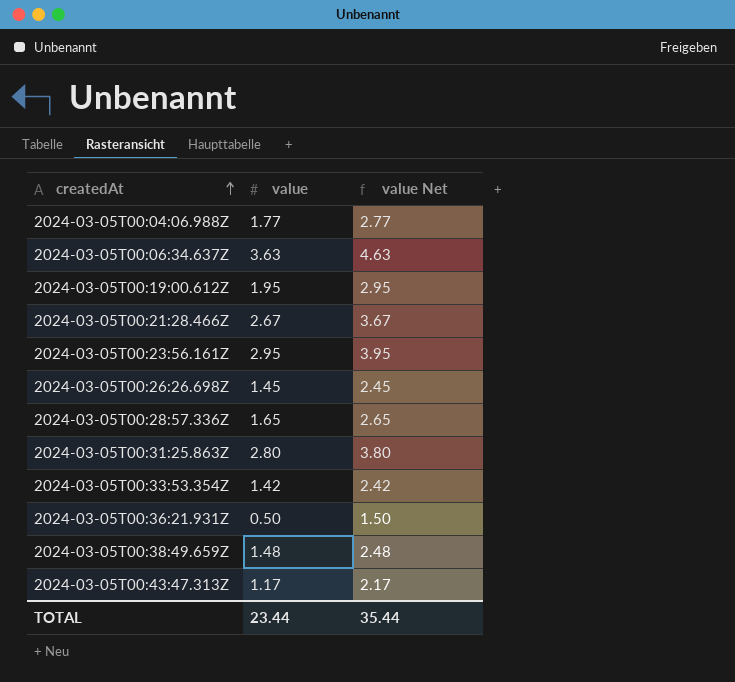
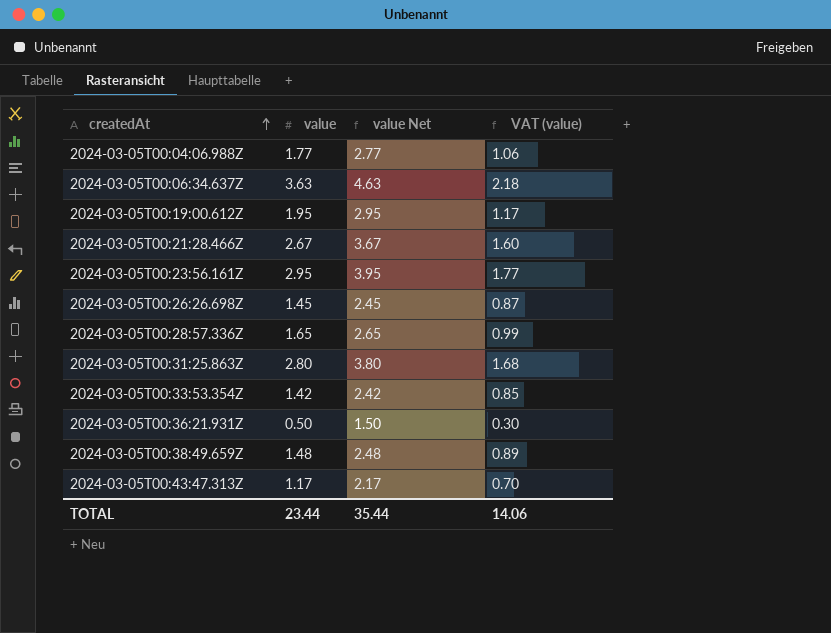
column VAT (value) | formula: none -> [value] * 0.6

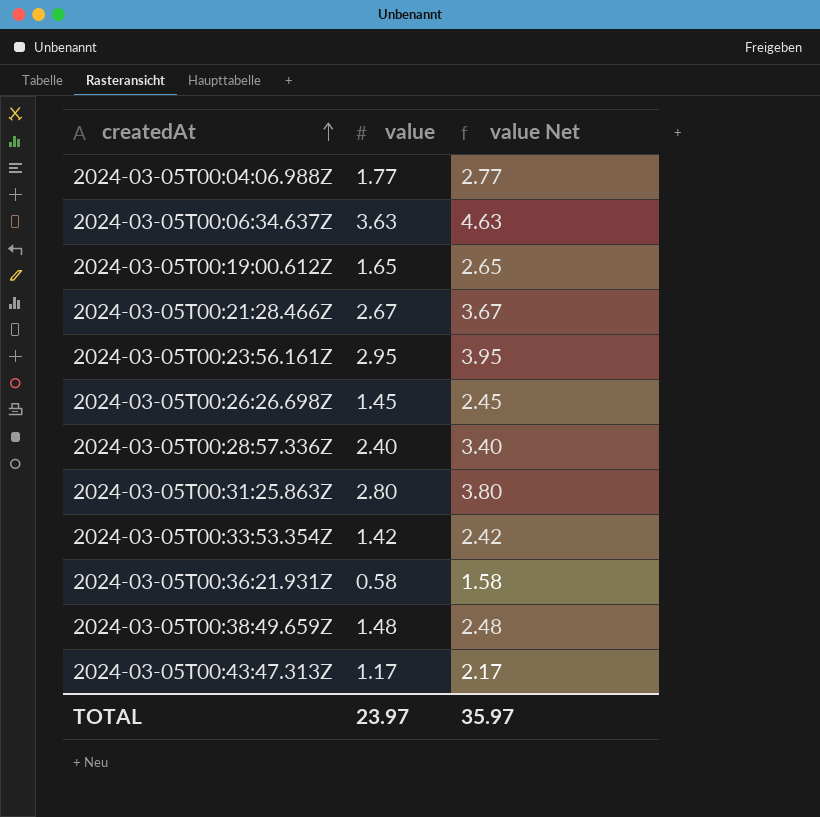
column VAT (value) | formula: [value] * 0.6 -> none
2024-03-05T00:19:00.612Z | value: 1.95 -> 1.65
2024-03-05T00:19:00.612Z | value Net: 2.95 -> 2.65
2024-03-05T00:28:57.336Z | value: 1.65 -> 2.40
2024-03-05T00:28:57.336Z | value Net: 2.65 -> 3.40
2024-03-05T00:36:21.931Z | value: 0.50 -> 0.58
2024-03-05T00:36:21.931Z | value Net: 1.50 -> 1.58
TOTAL | value: 23.44 -> 23.97
TOTAL | value Net: 35.44 -> 35.97

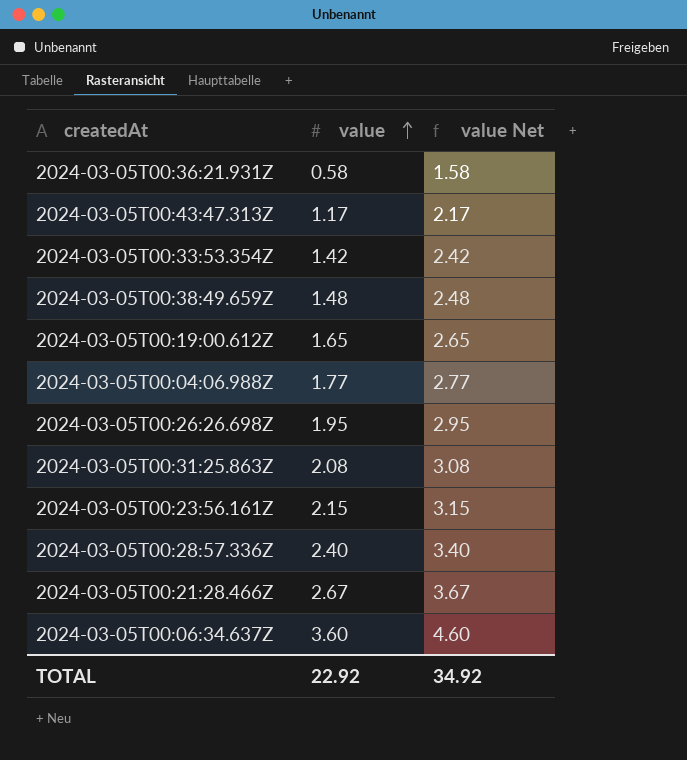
row order: createdAt ascending -> value ascending
2024-03-05T00:26:26.698Z | value: 1.45 -> 1.95
2024-03-05T00:26:26.698Z | value Net: 2.45 -> 2.95
2024-03-05T00:31:25.863Z | value: 2.80 -> 2.08
2024-03-05T00:31:25.863Z | value Net: 3.80 -> 3.08
2024-03-05T00:23:56.161Z | value: 2.95 -> 2.15
2024-03-05T00:23:56.161Z | value Net: 3.95 -> 3.15
2024-03-05T00:06:34.637Z | value: 3.63 -> 3.60
2024-03-05T00:06:34.637Z | value Net: 4.63 -> 4.60
TOTAL | value: 23.97 -> 22.92
TOTAL | value Net: 35.97 -> 34.92

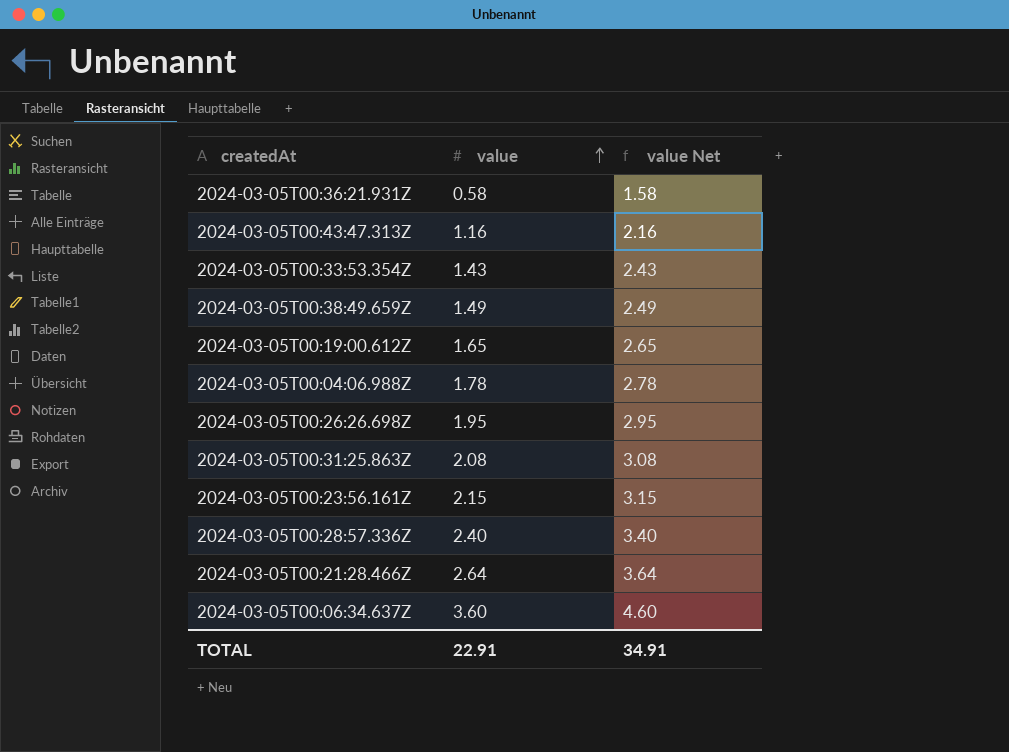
2024-03-05T00:43:47.313Z | value: 1.17 -> 1.16
2024-03-05T00:43:47.313Z | value Net: 2.17 -> 2.16
2024-03-05T00:33:53.354Z | value: 1.42 -> 1.43
2024-03-05T00:33:53.354Z | value Net: 2.42 -> 2.43
2024-03-05T00:38:49.659Z | value: 1.48 -> 1.49
2024-03-05T00:38:49.659Z | value Net: 2.48 -> 2.49
2024-03-05T00:04:06.988Z | value: 1.77 -> 1.78
2024-03-05T00:04:06.988Z | value Net: 2.77 -> 2.78
2024-03-05T00:21:28.466Z | value: 2.67 -> 2.64
2024-03-05T00:21:28.466Z | value Net: 3.67 -> 3.64
TOTAL | value: 22.92 -> 22.91
TOTAL | value Net: 34.92 -> 34.91

